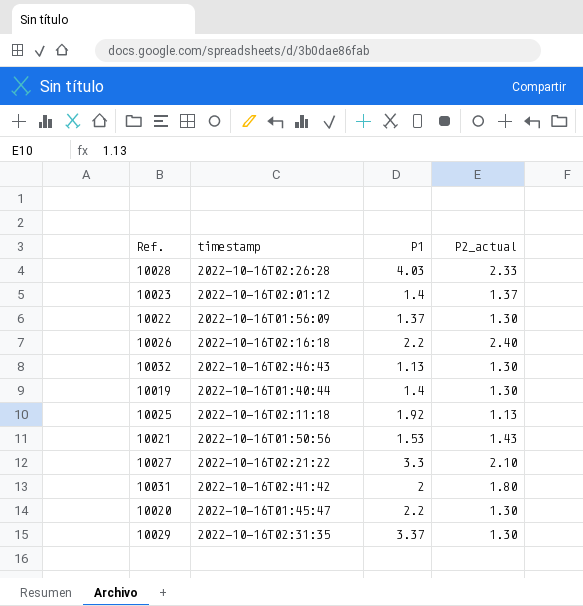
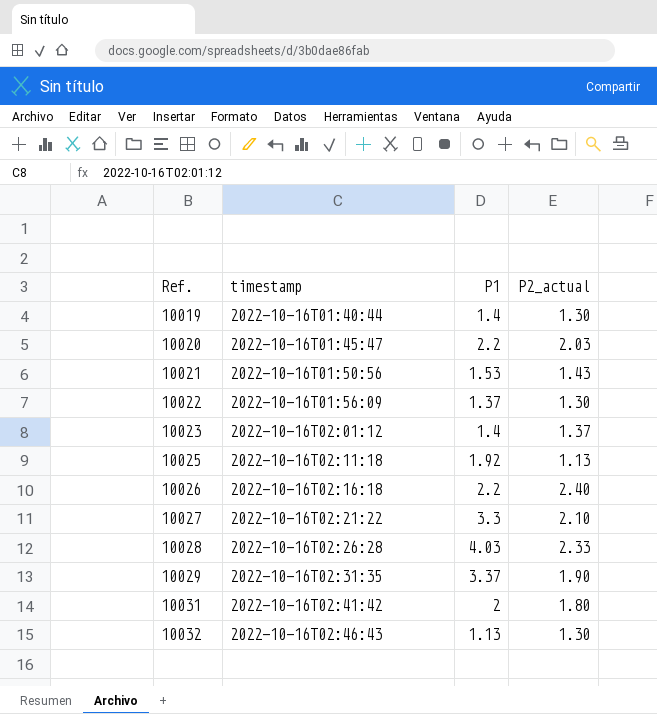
row order: none -> Ref. ascending
10020 | P2_actual: 1.30 -> 2.03
10029 | P2_actual: 1.30 -> 1.90

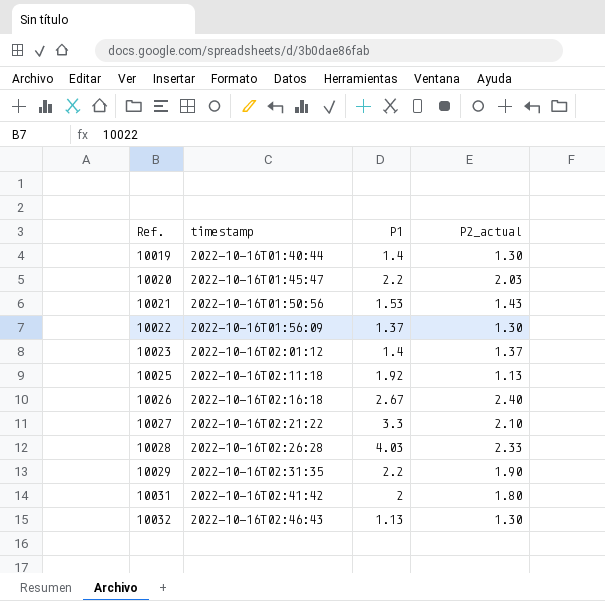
10026 | P1: 2.2 -> 2.67
10029 | P1: 3.37 -> 2.2

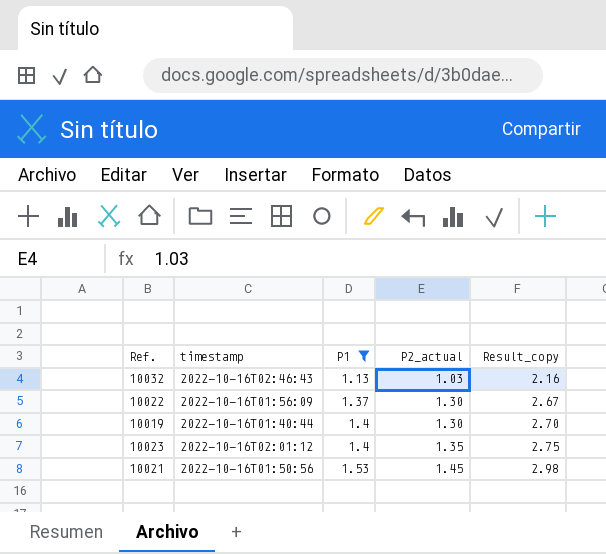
filter: none -> P1 <= 1.53
row order: Ref. ascending -> P1 ascending
column Result_copy | formula: none -> [P1] + [P2_actual]
10032 | P2_actual: 1.30 -> 1.03
10023 | P2_actual: 1.37 -> 1.35
10021 | P2_actual: 1.43 -> 1.45

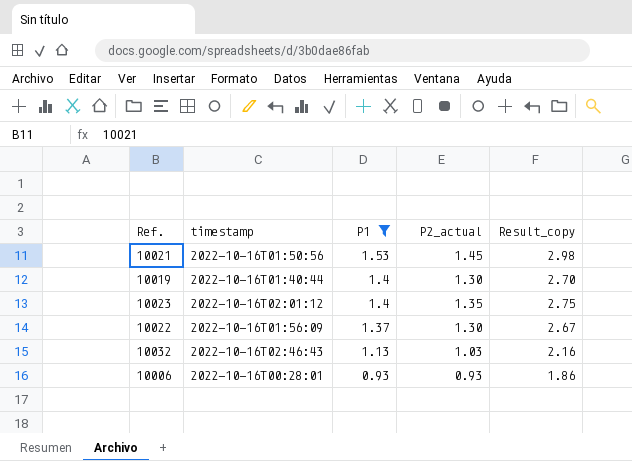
row order: P1 ascending -> P1 descending
row 10006: none -> 2022-10-16T00:28:01 | 0.93 | 0.93 | 1.86

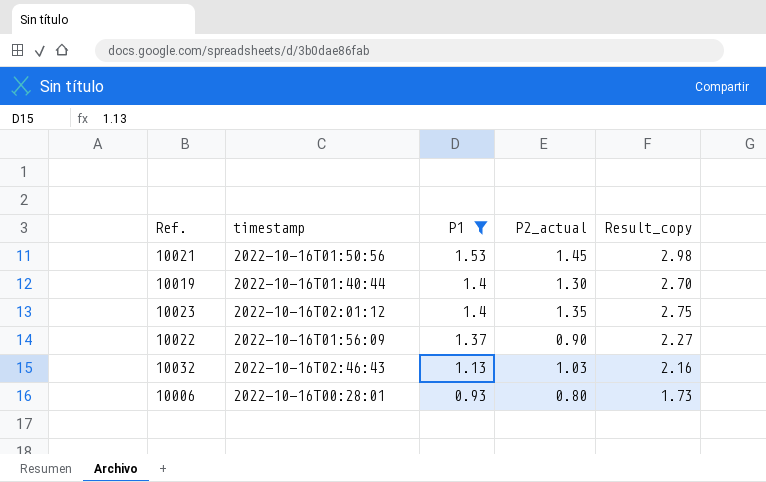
10022 | P2_actual: 1.30 -> 0.90
10022 | Result_copy: 2.67 -> 2.27
10006 | P2_actual: 0.93 -> 0.80
10006 | Result_copy: 1.86 -> 1.73

